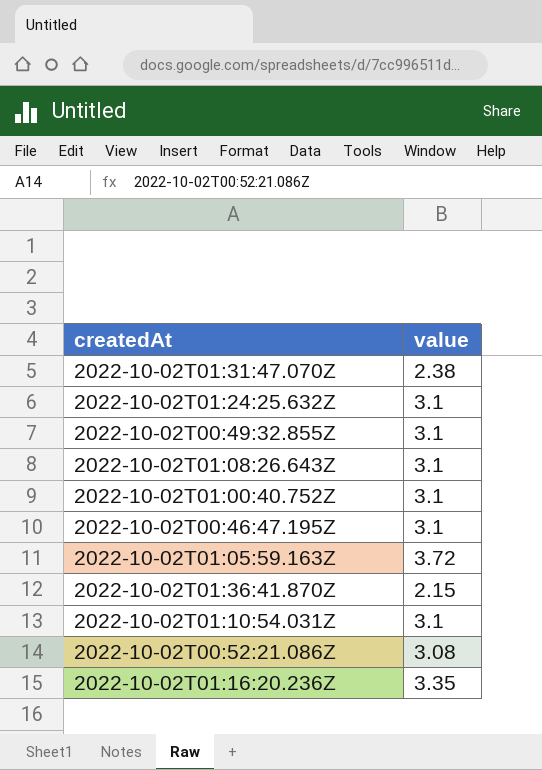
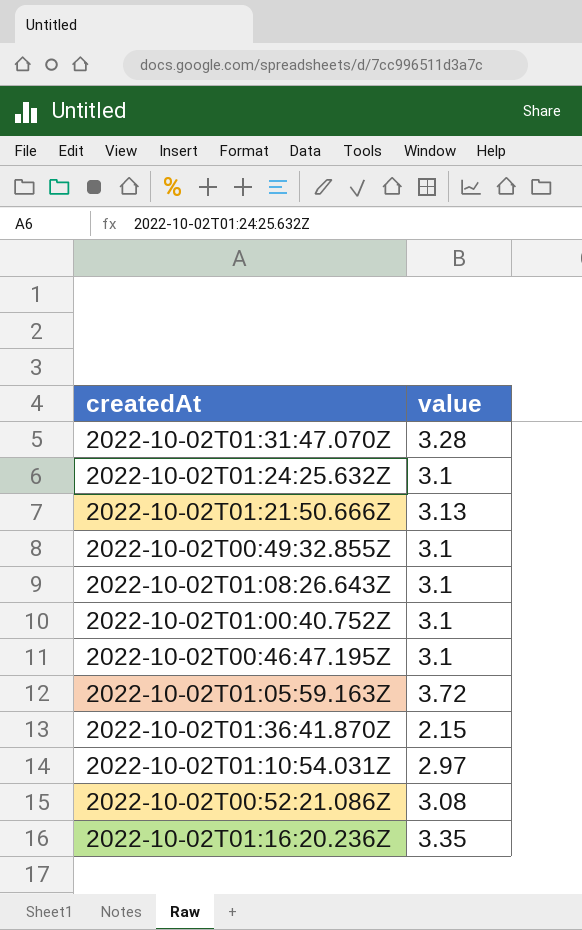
2022-10-02T01:31:47.070Z | value: 2.38 -> 3.28
row 2022-10-02T01:21:50.666Z: none -> 3.13
2022-10-02T01:10:54.031Z | value: 3.1 -> 2.97

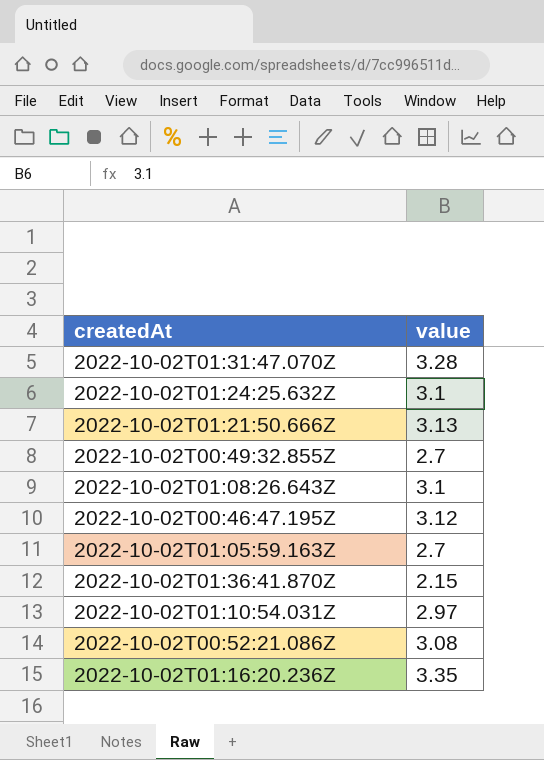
row 2022-10-02T01:00:40.752Z: 3.1 -> none
2022-10-02T00:49:32.855Z | value: 3.1 -> 2.7
2022-10-02T00:46:47.195Z | value: 3.1 -> 3.12
2022-10-02T01:05:59.163Z | value: 3.72 -> 2.7

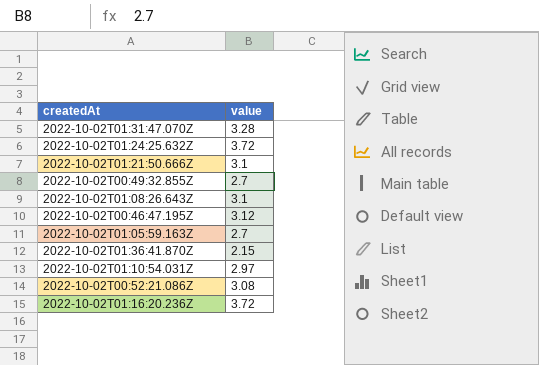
2022-10-02T01:24:25.632Z | value: 3.1 -> 3.72
2022-10-02T01:21:50.666Z | value: 3.13 -> 3.1
2022-10-02T01:16:20.236Z | value: 3.35 -> 3.72

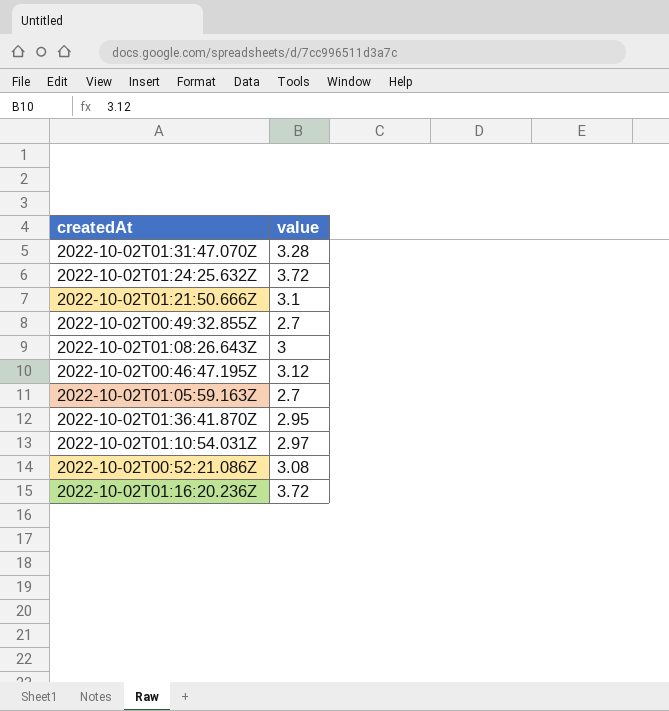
2022-10-02T01:08:26.643Z | value: 3.1 -> 3
2022-10-02T01:36:41.870Z | value: 2.15 -> 2.95

